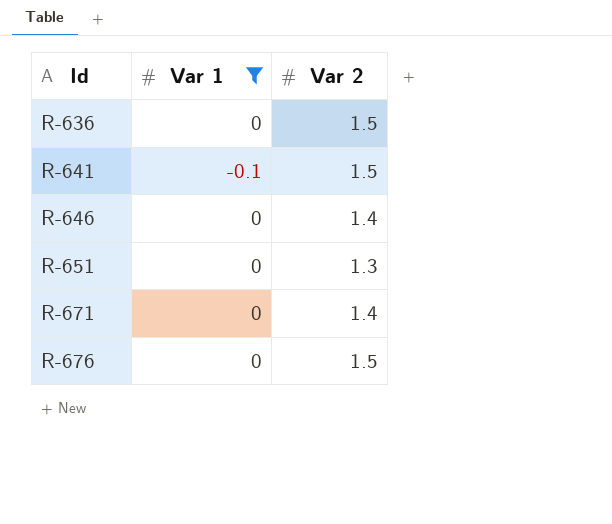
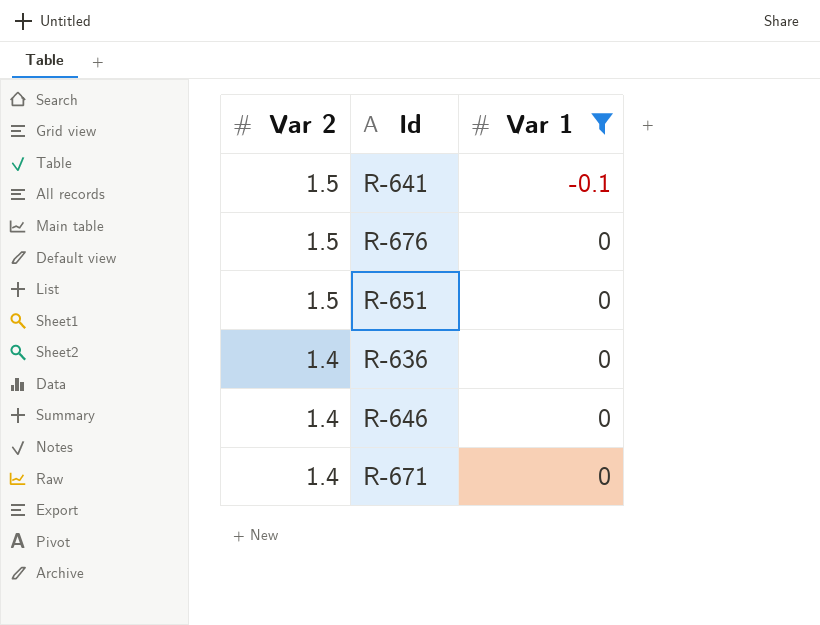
row order: Id ascending -> Var 2 descending
column Var 2 | position: 3 -> 1
R-651 | Var 2: 1.3 -> 1.5
R-636 | Var 2: 1.5 -> 1.4

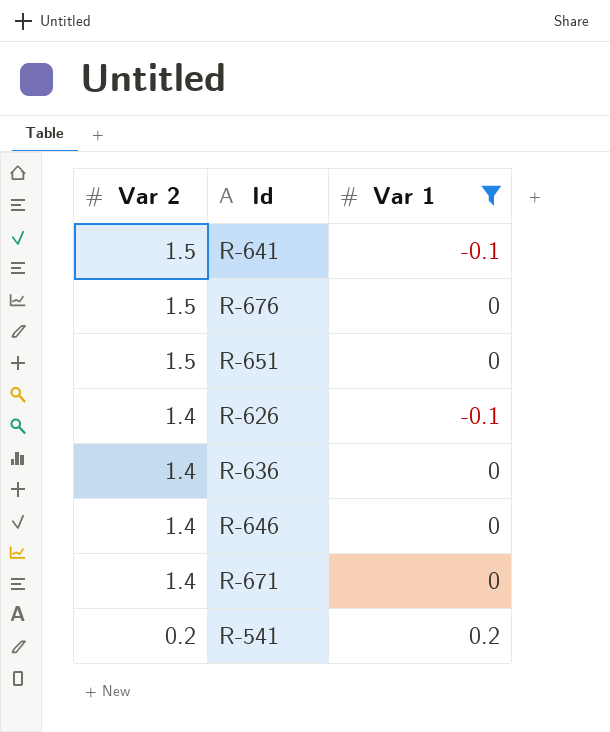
row R-626: none -> 1.4 | -0.1
row R-541: none -> 0.2 | 0.2

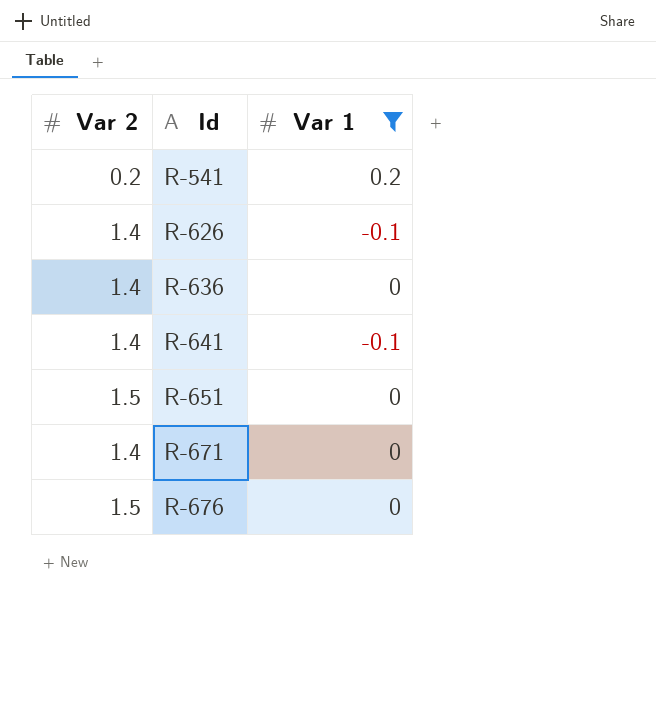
row order: Var 2 descending -> Id ascending
row R-646: 1.4 | 0 -> none
R-641 | Var 2: 1.5 -> 1.4

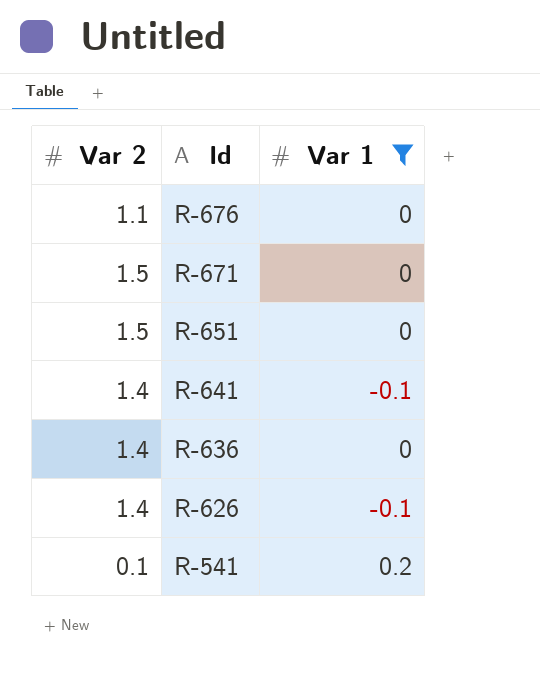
row order: Id ascending -> Id descending
R-676 | Var 2: 1.5 -> 1.1
R-671 | Var 2: 1.4 -> 1.5
R-541 | Var 2: 0.2 -> 0.1

